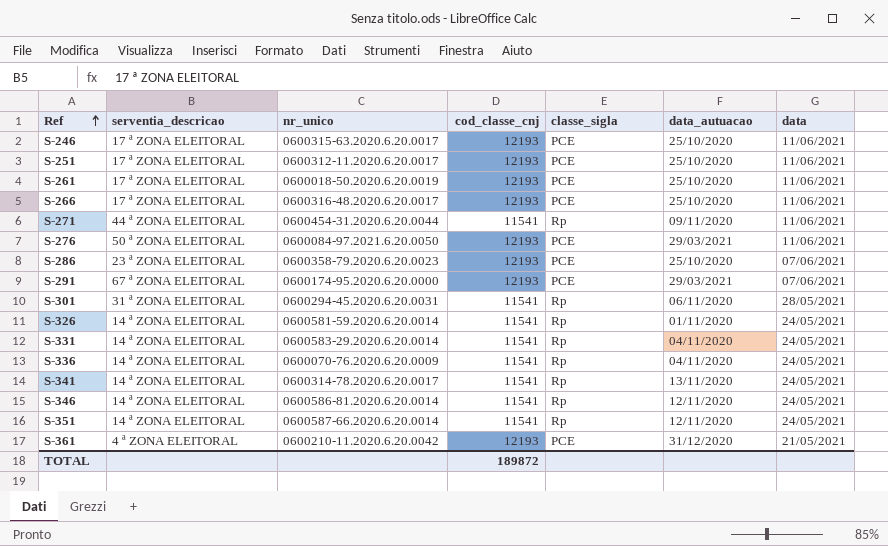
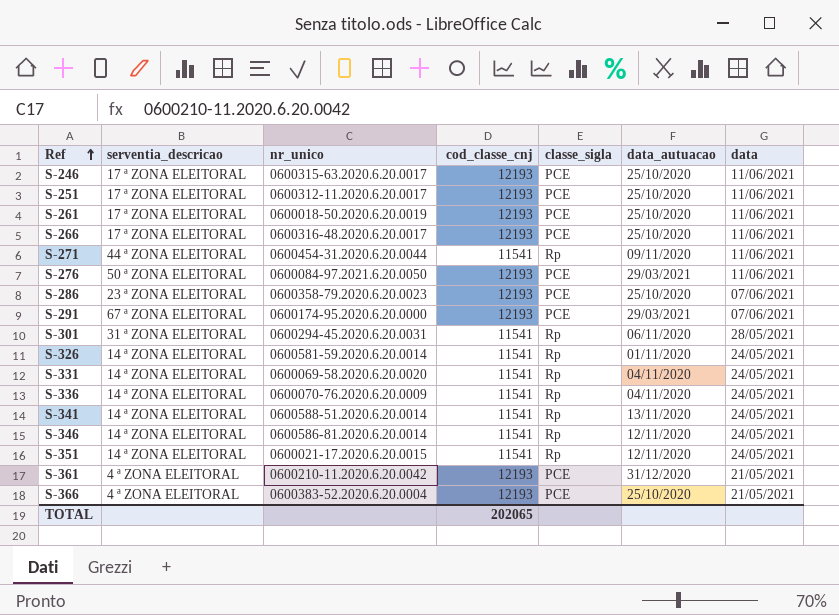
S-331 | nr_unico: 0600583-29.2020.6.20.0014 -> 0600069-58.2020.6.20.0020
S-341 | nr_unico: 0600314-78.2020.6.20.0017 -> 0600588-51.2020.6.20.0014
S-351 | nr_unico: 0600587-66.2020.6.20.0014 -> 0600021-17.2020.6.20.0015
row S-366: none -> 4 ª ZONA ELEITORAL | 0600383-52.2020.6.20.0004 | 12193 | PCE | 25/10/2020 | 21/05/2021
TOTAL | cod_classe_cnj: 189872 -> 202065

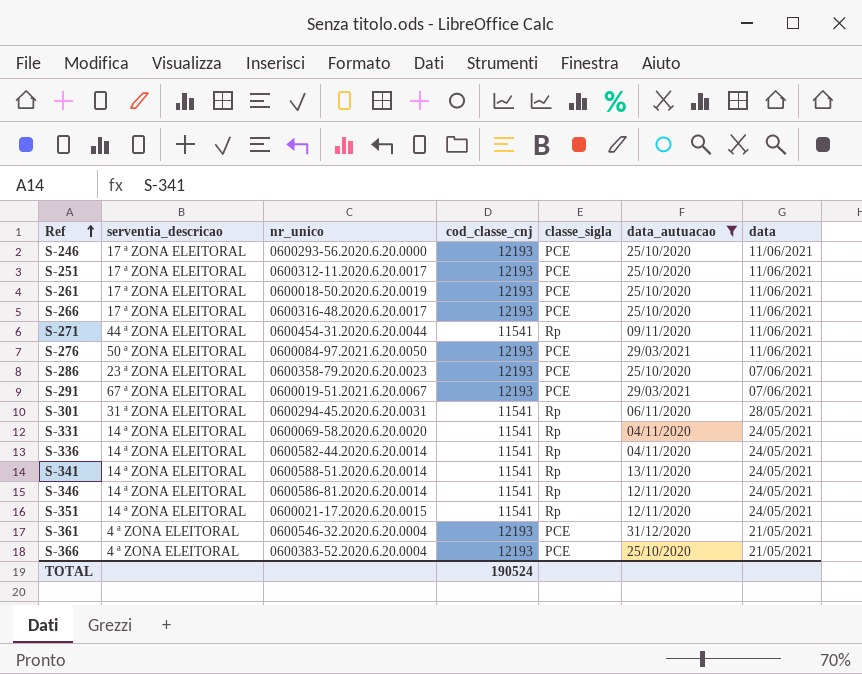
filter: none -> data_autuacao != 01/11/2020
S-246 | nr_unico: 0600315-63.2020.6.20.0017 -> 0600293-56.2020.6.20.0000
S-291 | nr_unico: 0600174-95.2020.6.20.0000 -> 0600019-51.2021.6.20.0067
S-336 | nr_unico: 0600070-76.2020.6.20.0009 -> 0600582-44.2020.6.20.0014
S-361 | nr_unico: 0600210-11.2020.6.20.0042 -> 0600546-32.2020.6.20.0004
TOTAL | cod_classe_cnj: 202065 -> 190524

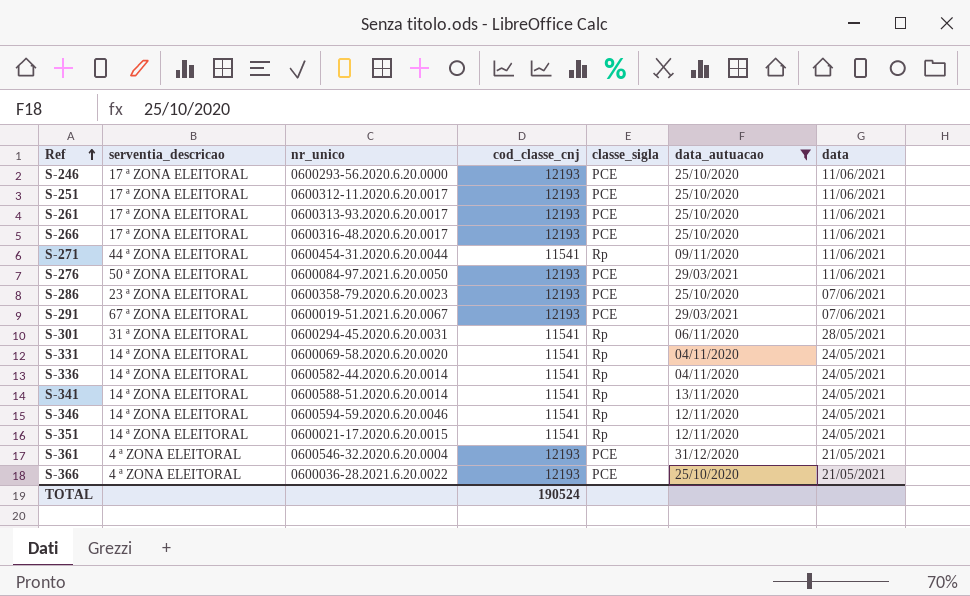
S-261 | nr_unico: 0600018-50.2020.6.20.0019 -> 0600313-93.2020.6.20.0017
S-346 | nr_unico: 0600586-81.2020.6.20.0014 -> 0600594-59.2020.6.20.0046
S-366 | nr_unico: 0600383-52.2020.6.20.0004 -> 0600036-28.2021.6.20.0022

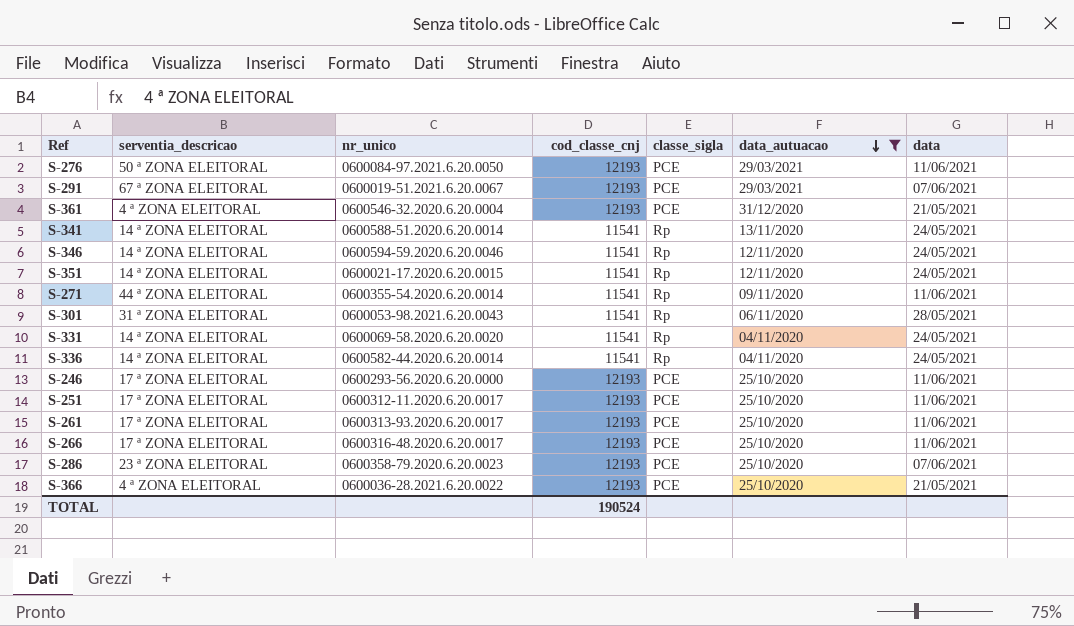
row order: Ref ascending -> data_autuacao descending
S-271 | nr_unico: 0600454-31.2020.6.20.0044 -> 0600355-54.2020.6.20.0014
S-301 | nr_unico: 0600294-45.2020.6.20.0031 -> 0600053-98.2021.6.20.0043

